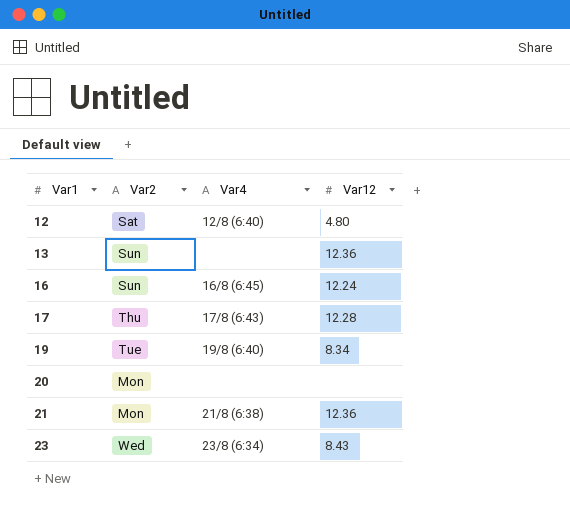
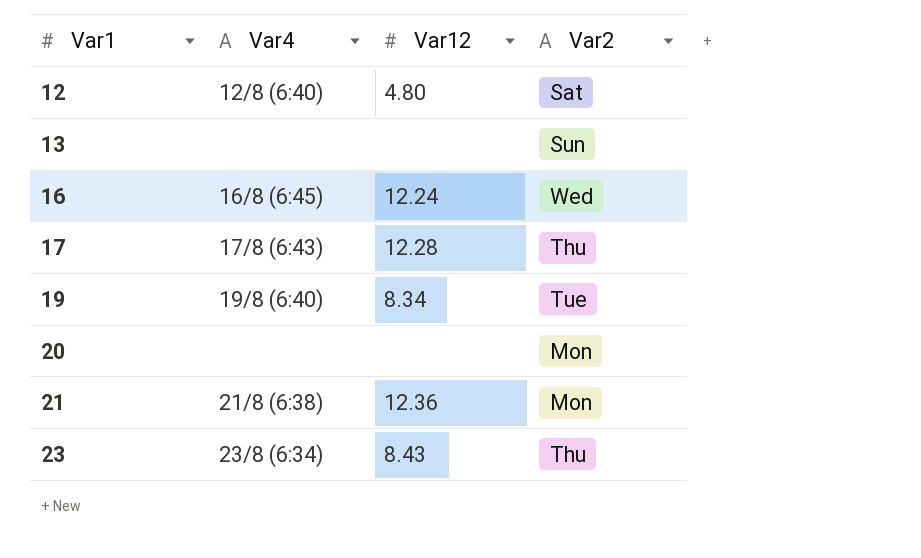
column Var2 | position: 2 -> 4
13 | Var12: 12.36 -> none
16 | Var2: Sun -> Wed
23 | Var2: Wed -> Thu

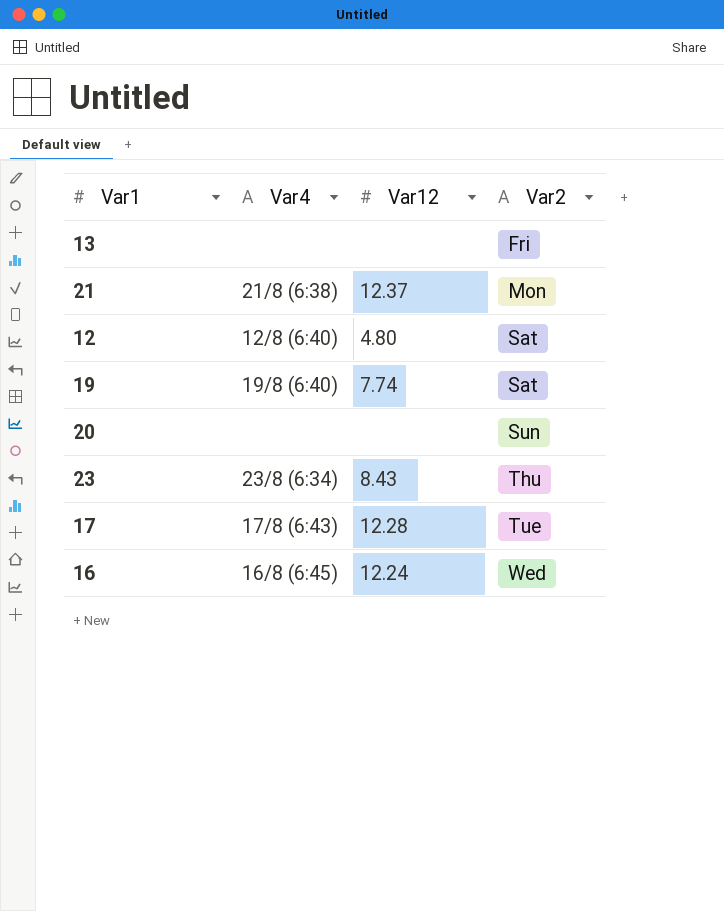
row order: Var1 ascending -> Var2 ascending
13 | Var2: Sun -> Fri
21 | Var12: 12.36 -> 12.37
19 | Var12: 8.34 -> 7.74
19 | Var2: Tue -> Sat
20 | Var2: Mon -> Sun
17 | Var2: Thu -> Tue

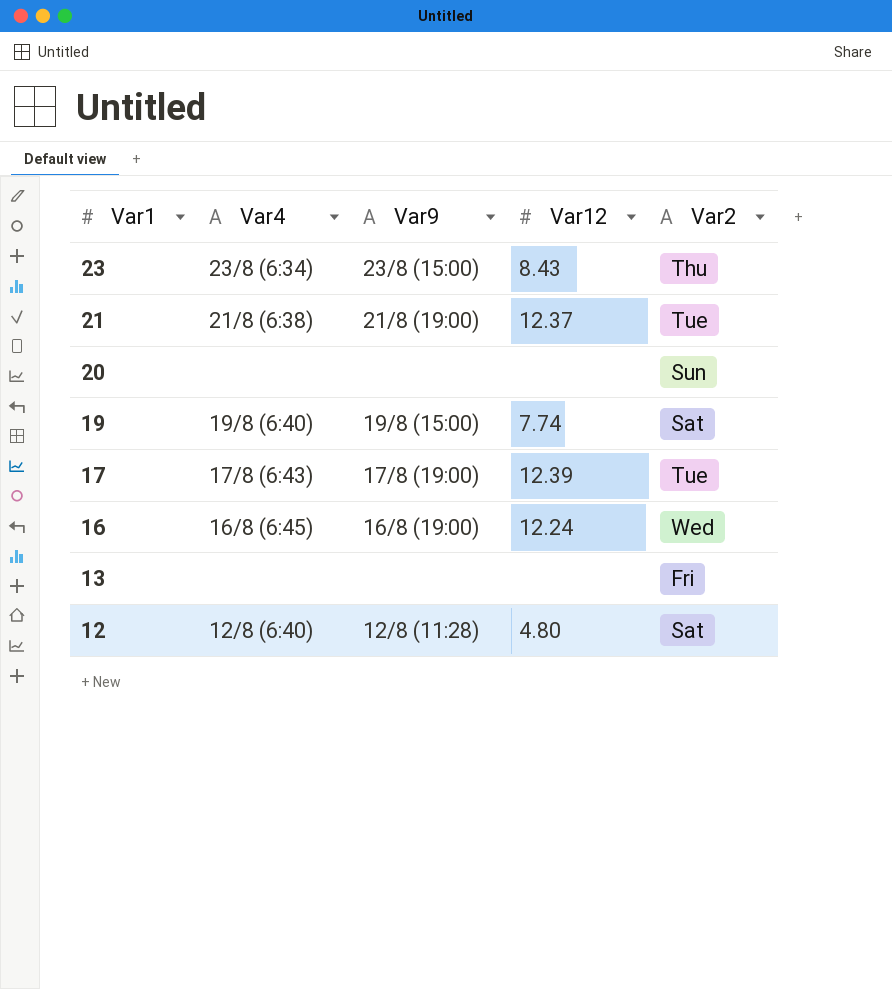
row order: Var2 ascending -> Var1 descending
column Var9 | position: none -> 3
21 | Var2: Mon -> Tue
17 | Var12: 12.28 -> 12.39

